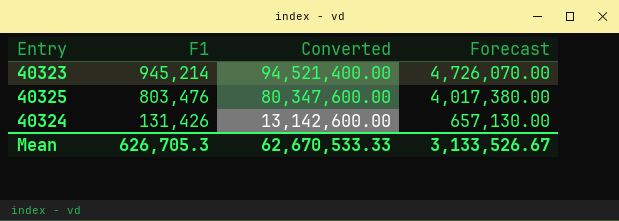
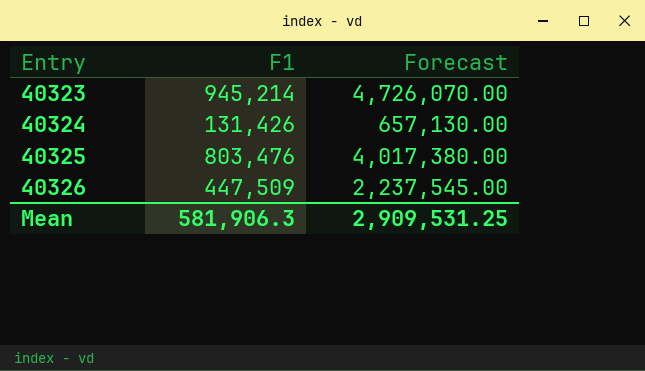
row order: F1 descending -> Entry ascending
column Converted | formula: [F1] * 100 -> none
row 40326: none -> 447,509 | 2,237,545.00
Mean | F1: 626,705.3 -> 581,906.3
Mean | Forecast: 3,133,526.67 -> 2,909,531.25

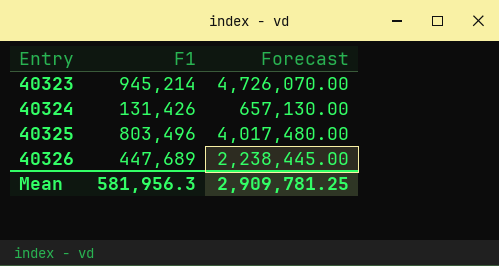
40325 | F1: 803,476 -> 803,496
40325 | Forecast: 4,017,380.00 -> 4,017,480.00
40326 | F1: 447,509 -> 447,689
40326 | Forecast: 2,237,545.00 -> 2,238,445.00
Mean | F1: 581,906.3 -> 581,956.3
Mean | Forecast: 2,909,531.25 -> 2,909,781.25

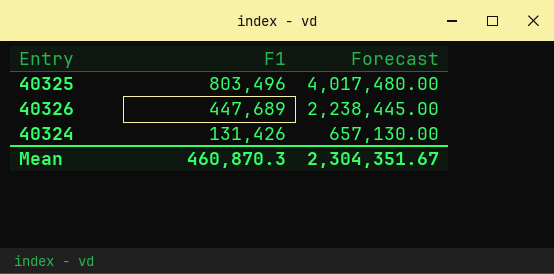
row order: Entry ascending -> F1 descending
row 40323: 945,214 | 4,726,070.00 -> none
Mean | F1: 581,956.3 -> 460,870.3
Mean | Forecast: 2,909,781.25 -> 2,304,351.67

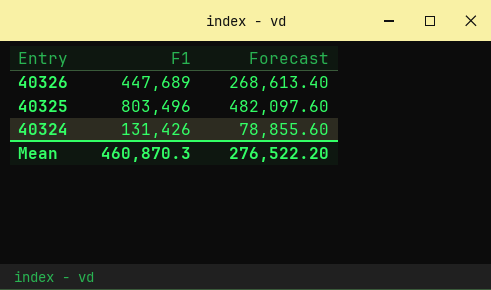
row order: F1 descending -> Entry descending
column Forecast | formula: [F1] * 5 -> [F1] * 0.6
Mean | Forecast: 2,304,351.67 -> 276,522.20

